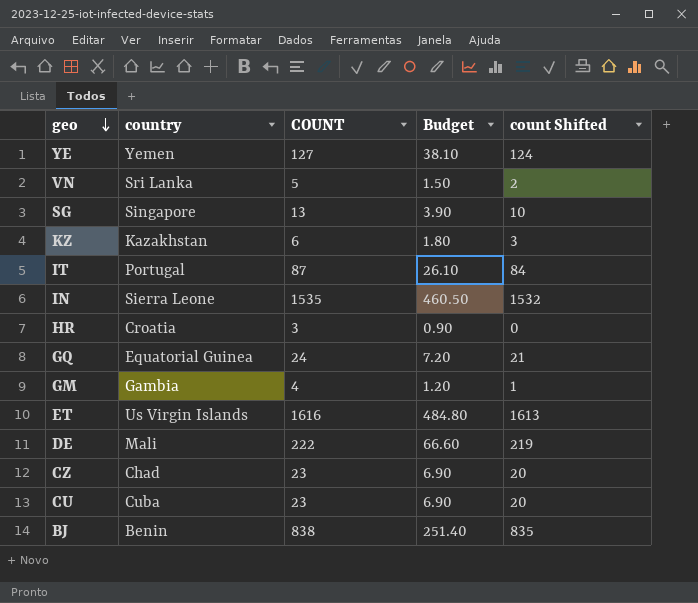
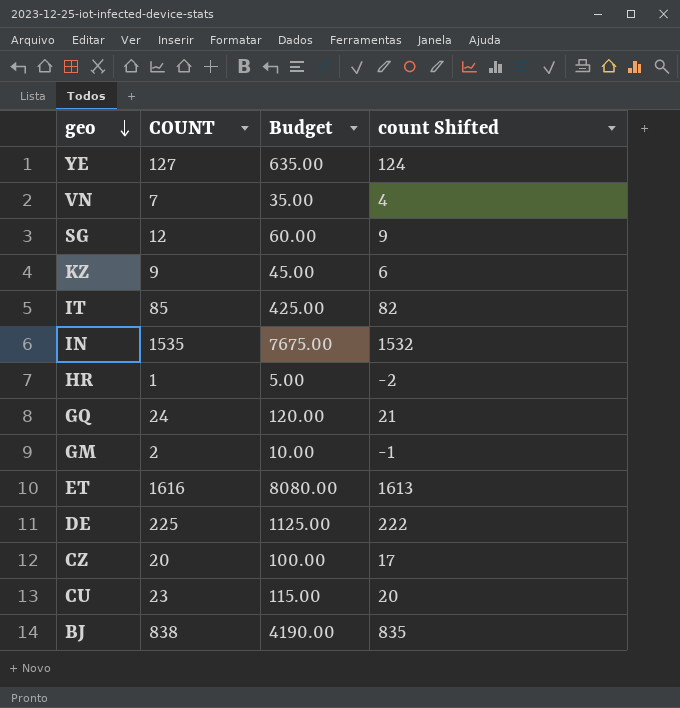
column country | position: 2 -> none
column Budget | formula: [COUNT] * 0.3 -> [COUNT] * 5
VN | COUNT: 5 -> 7
VN | count Shifted: 2 -> 4
SG | COUNT: 13 -> 12
SG | count Shifted: 10 -> 9
KZ | COUNT: 6 -> 9
KZ | count Shifted: 3 -> 6
IT | COUNT: 87 -> 85
IT | count Shifted: 84 -> 82
HR | COUNT: 3 -> 1
HR | count Shifted: 0 -> -2
GM | COUNT: 4 -> 2
GM | count Shifted: 1 -> -1
DE | COUNT: 222 -> 225
DE | count Shifted: 219 -> 222
CZ | COUNT: 23 -> 20
CZ | count Shifted: 20 -> 17

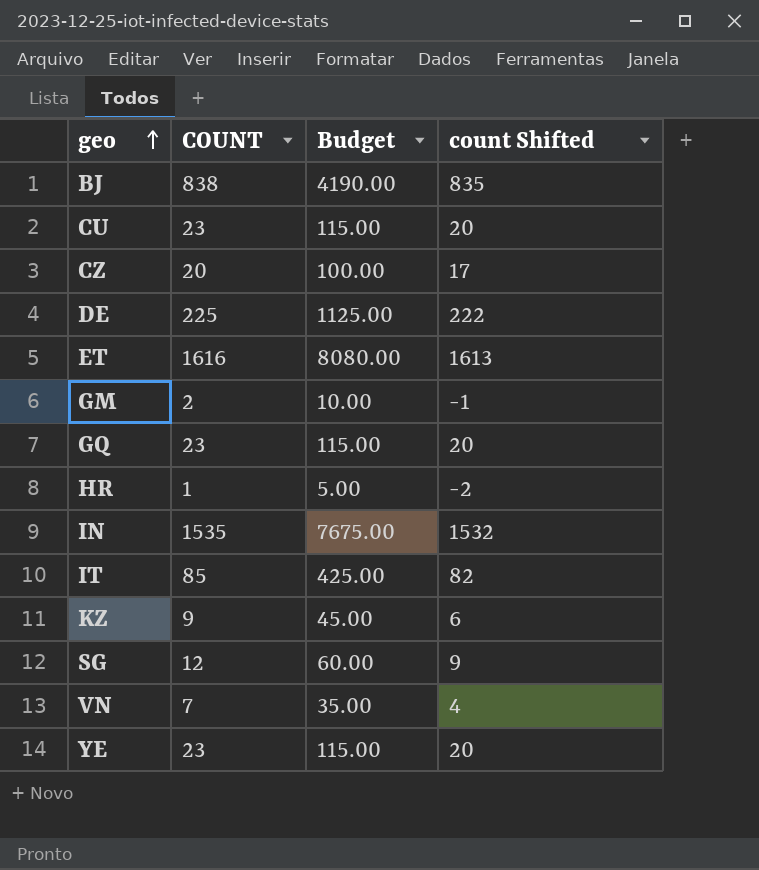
row order: geo descending -> geo ascending
GQ | COUNT: 24 -> 23
GQ | Budget: 120.00 -> 115.00
GQ | count Shifted: 21 -> 20
YE | COUNT: 127 -> 23
YE | Budget: 635.00 -> 115.00
YE | count Shifted: 124 -> 20

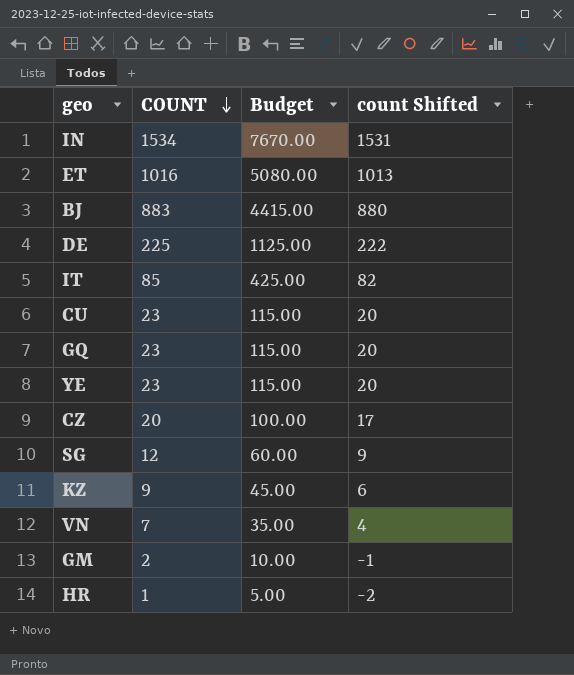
row order: geo ascending -> COUNT descending
IN | COUNT: 1535 -> 1534
IN | Budget: 7675.00 -> 7670.00
IN | count Shifted: 1532 -> 1531
ET | COUNT: 1616 -> 1016
ET | Budget: 8080.00 -> 5080.00
ET | count Shifted: 1613 -> 1013
BJ | COUNT: 838 -> 883
BJ | Budget: 4190.00 -> 4415.00
BJ | count Shifted: 835 -> 880

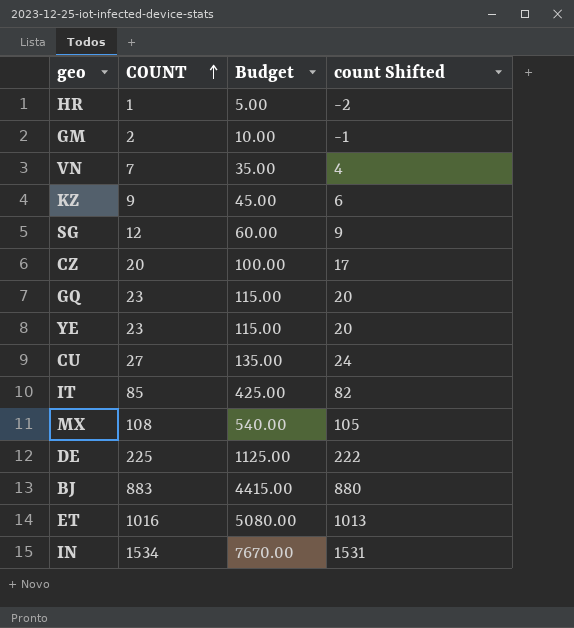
row order: COUNT descending -> COUNT ascending
CU | COUNT: 23 -> 27
CU | Budget: 115.00 -> 135.00
CU | count Shifted: 20 -> 24
row MX: none -> 108 | 540.00 | 105

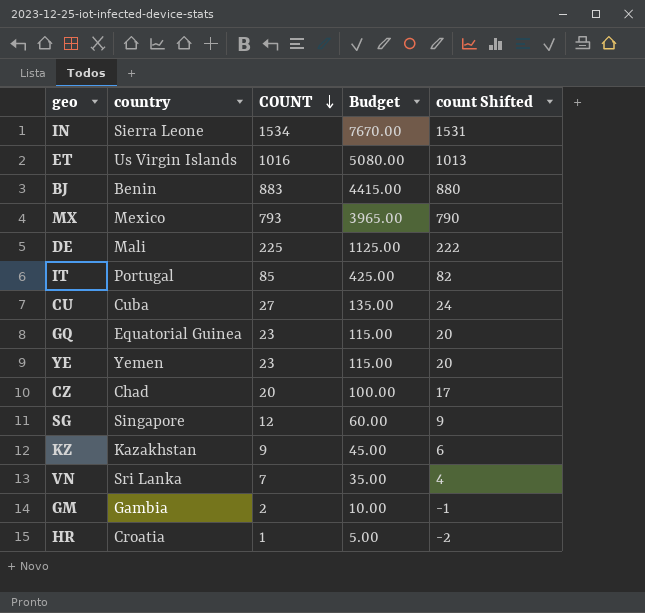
row order: COUNT ascending -> COUNT descending
column country | position: none -> 2
MX | COUNT: 108 -> 793
MX | Budget: 540.00 -> 3965.00
MX | count Shifted: 105 -> 790

